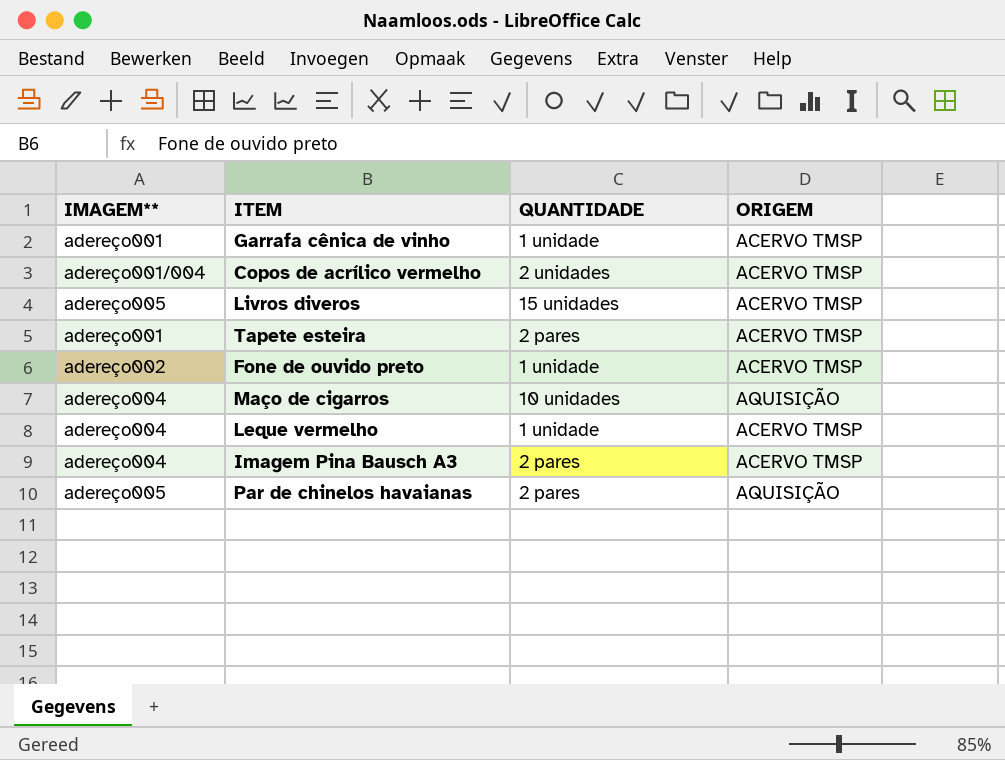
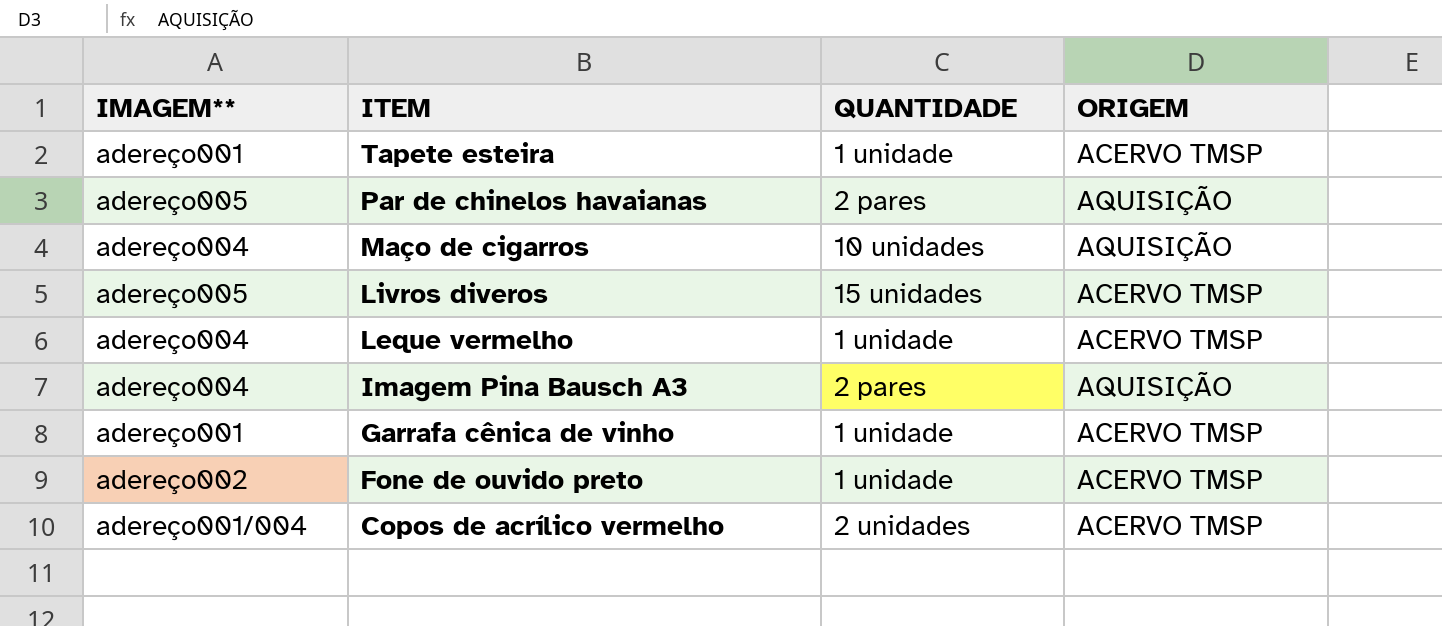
row order: none -> ITEM descending
Tapete esteira | QUANTIDADE: 2 pares -> 1 unidade
Imagem Pina Bausch A3 | ORIGEM: ACERVO TMSP -> AQUISIÇÃO

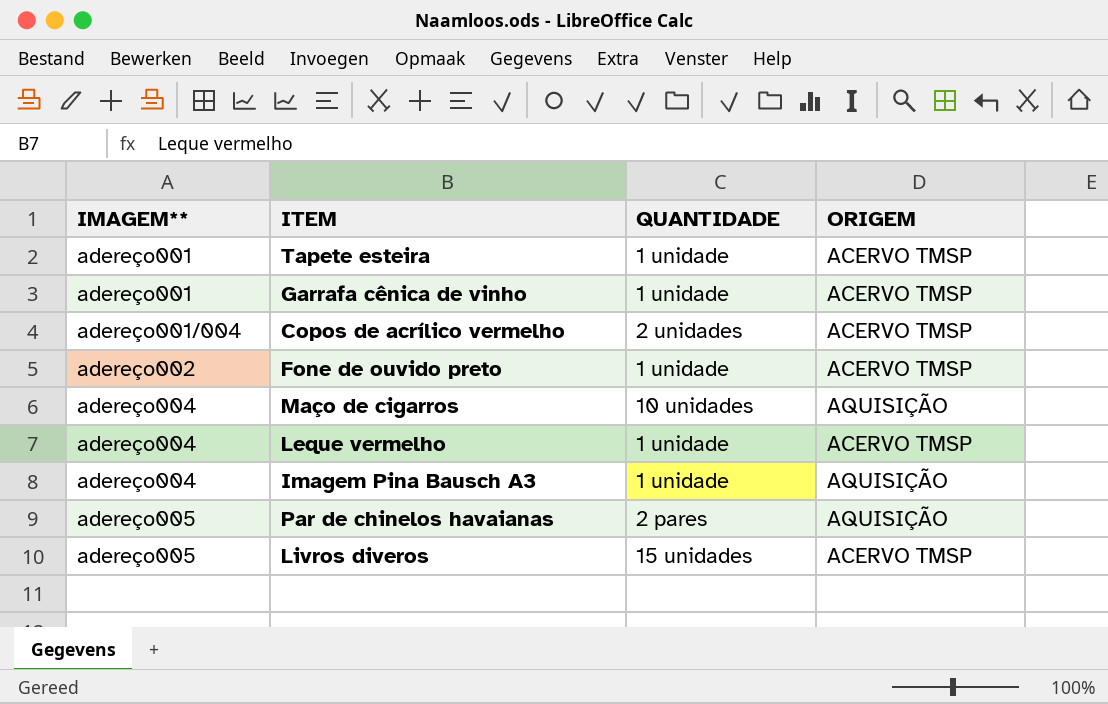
row order: ITEM descending -> IMAGEM** ascending
Imagem Pina Bausch A3 | QUANTIDADE: 2 pares -> 1 unidade

